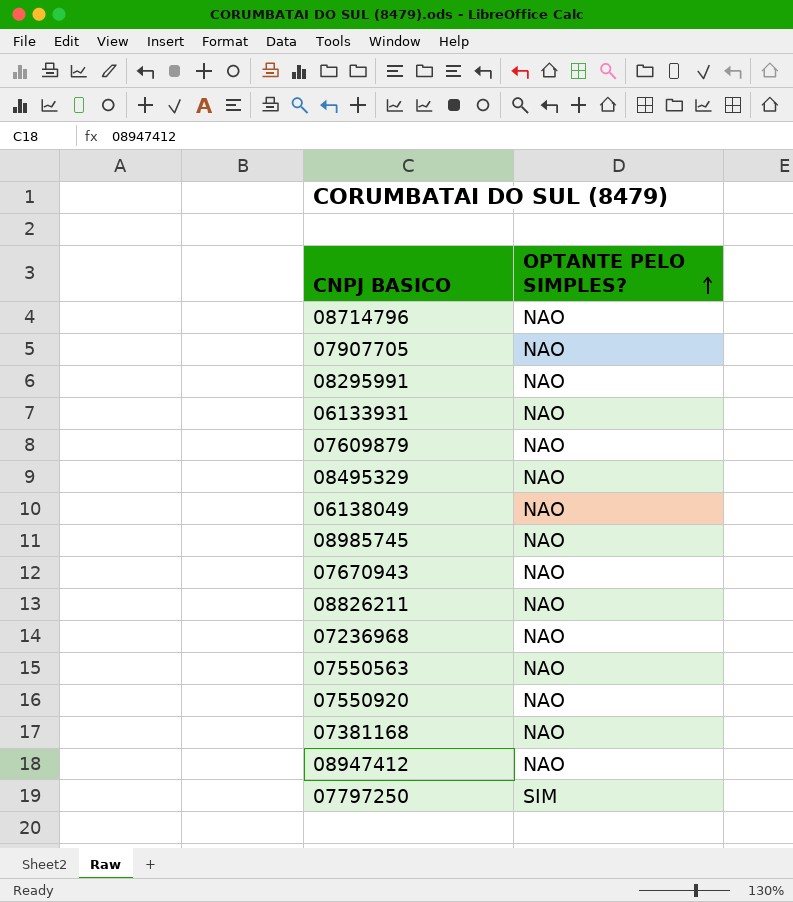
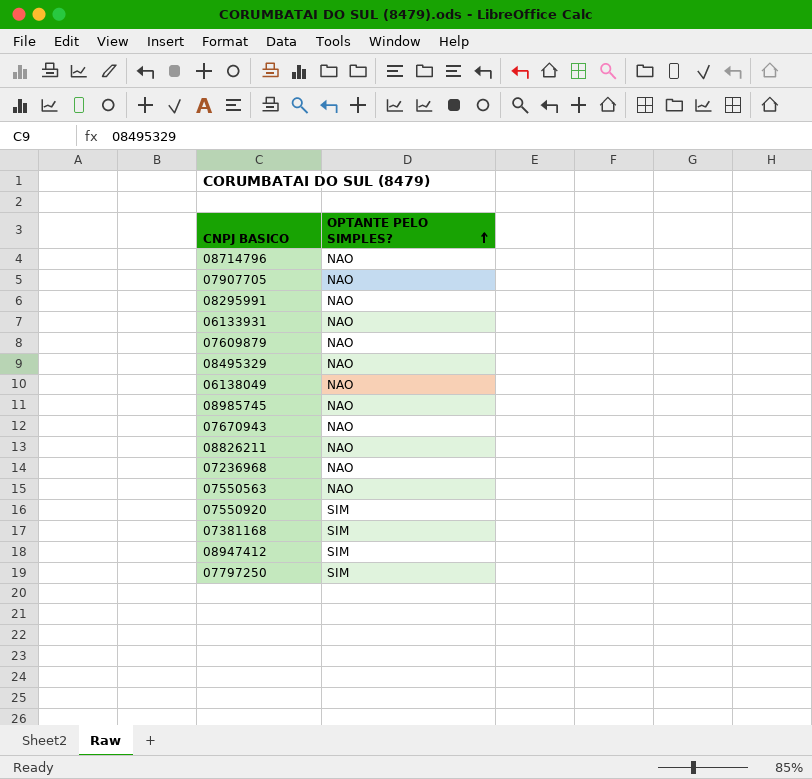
07550920 | OPTANTE PELO SIMPLES?: NAO -> SIM
07381168 | OPTANTE PELO SIMPLES?: NAO -> SIM
08947412 | OPTANTE PELO SIMPLES?: NAO -> SIM

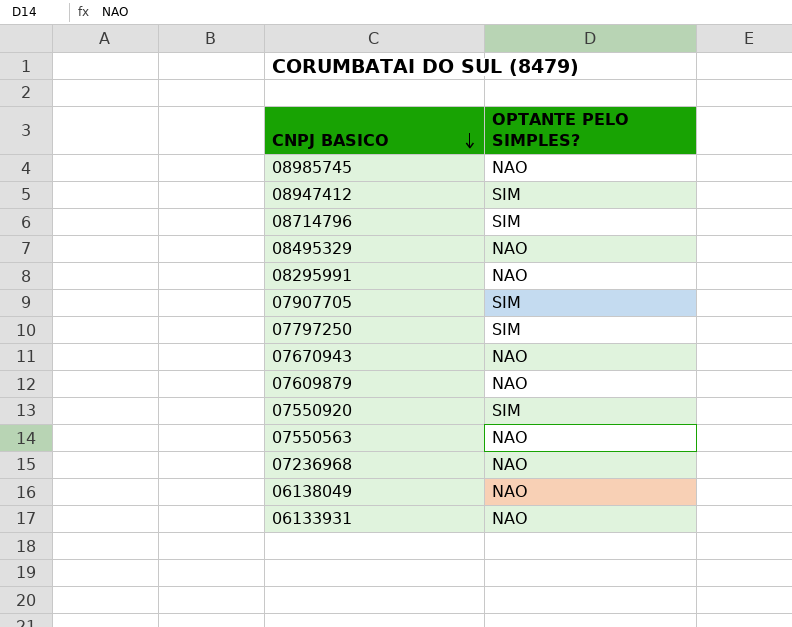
row order: OPTANTE PELO SIMPLES? ascending -> CNPJ BASICO descending
row 08826211: NAO -> none
row 07381168: SIM -> none
08714796 | OPTANTE PELO SIMPLES?: NAO -> SIM
07907705 | OPTANTE PELO SIMPLES?: NAO -> SIM

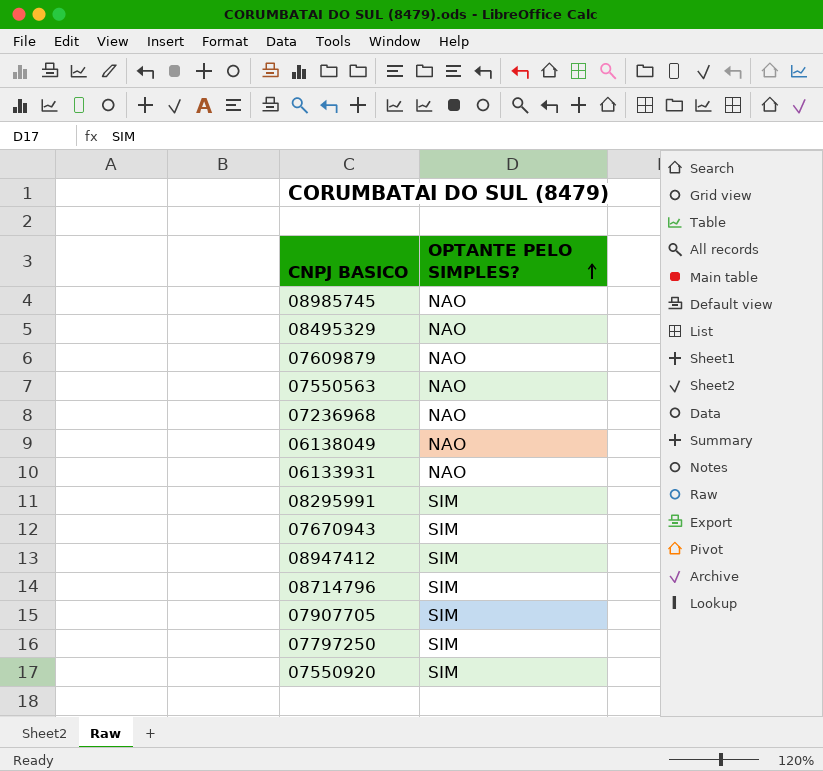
row order: CNPJ BASICO descending -> OPTANTE PELO SIMPLES? ascending
08295991 | OPTANTE PELO SIMPLES?: NAO -> SIM
07670943 | OPTANTE PELO SIMPLES?: NAO -> SIM

